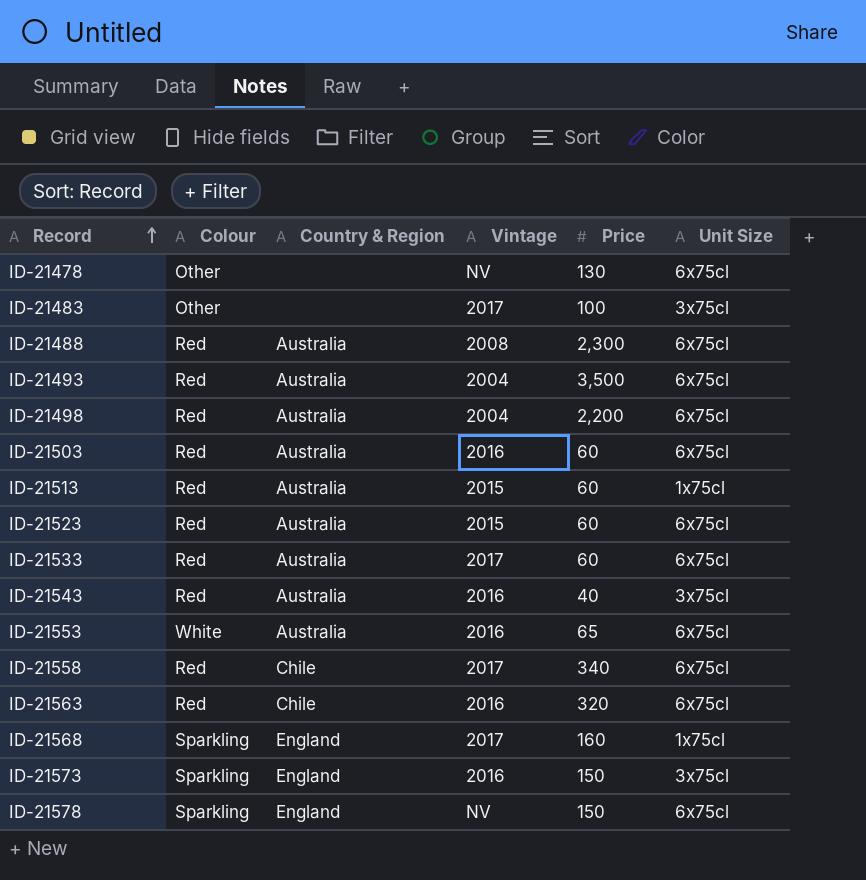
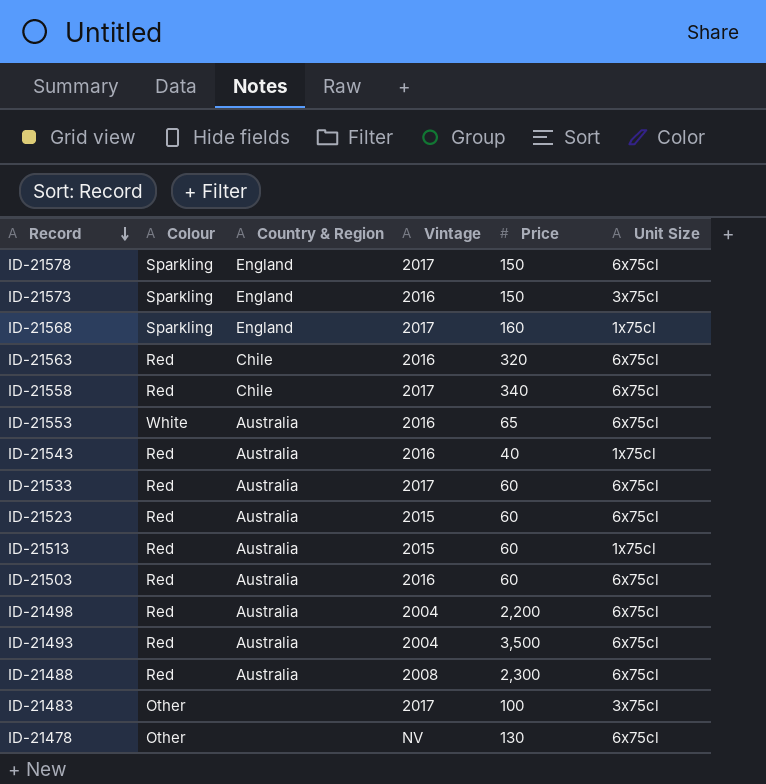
row order: Record ascending -> Record descending
ID-21578 | Vintage: NV -> 2017
ID-21543 | Unit Size: 3x75cl -> 1x75cl

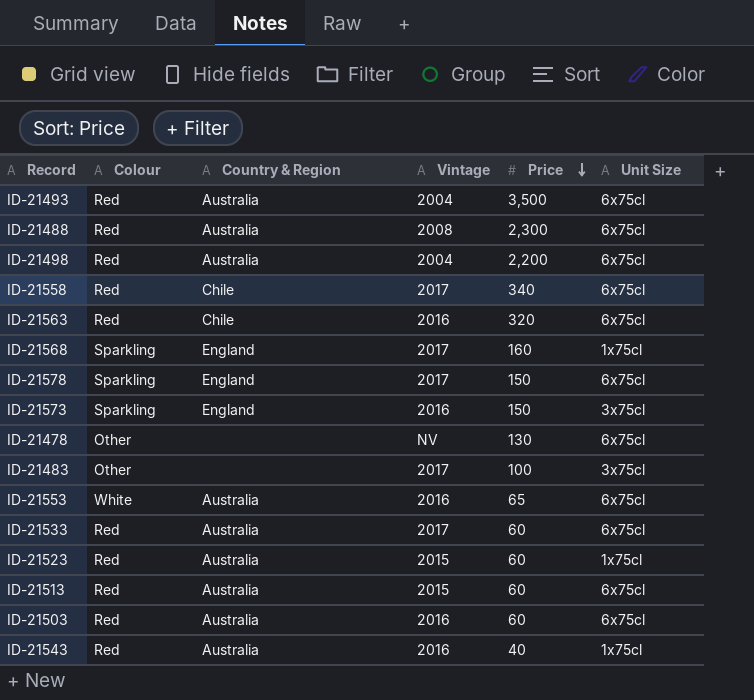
row order: Record descending -> Price descending
ID-21523 | Unit Size: 6x75cl -> 1x75cl
ID-21513 | Unit Size: 1x75cl -> 6x75cl

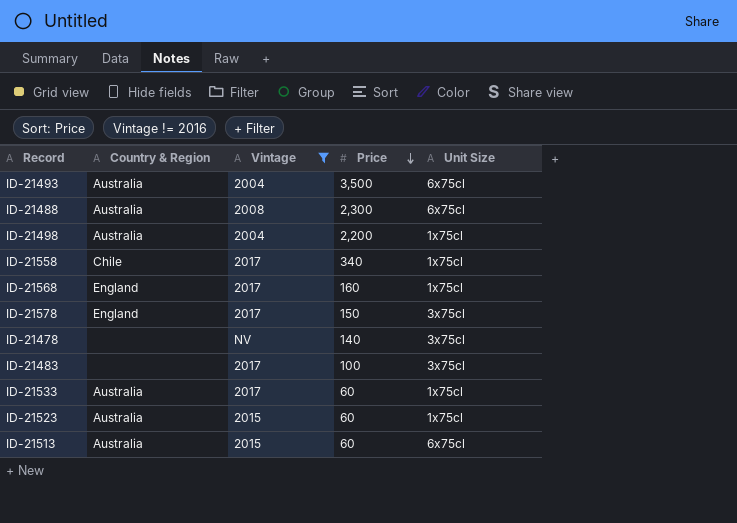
filter: none -> Vintage != 2016
column Colour | position: 2 -> none
ID-21498 | Unit Size: 6x75cl -> 1x75cl
ID-21558 | Unit Size: 6x75cl -> 1x75cl
ID-21578 | Unit Size: 6x75cl -> 3x75cl
ID-21478 | Price: 130 -> 140
ID-21478 | Unit Size: 6x75cl -> 3x75cl
ID-21533 | Unit Size: 6x75cl -> 1x75cl

